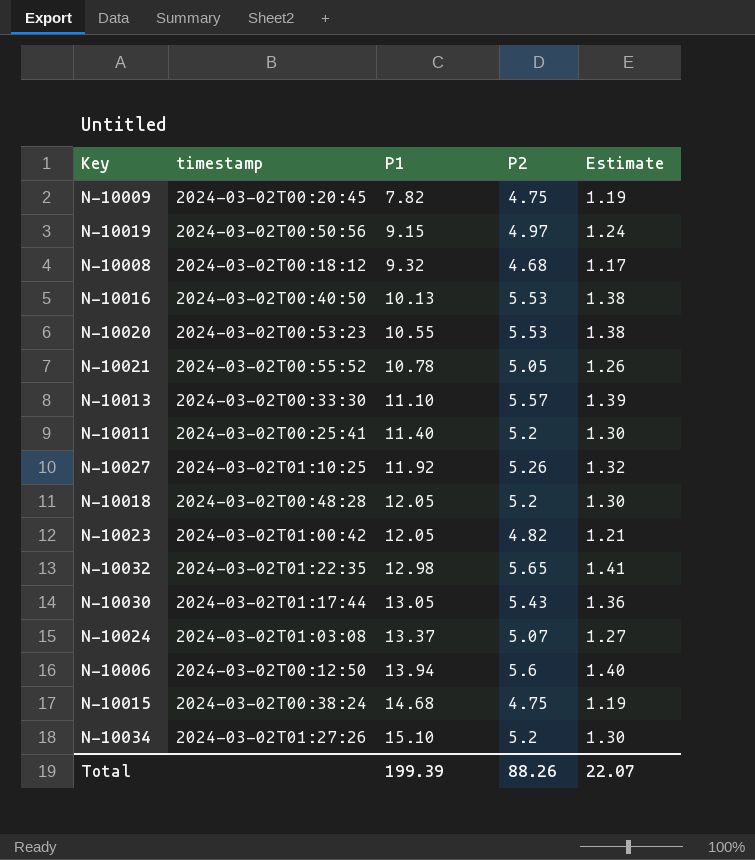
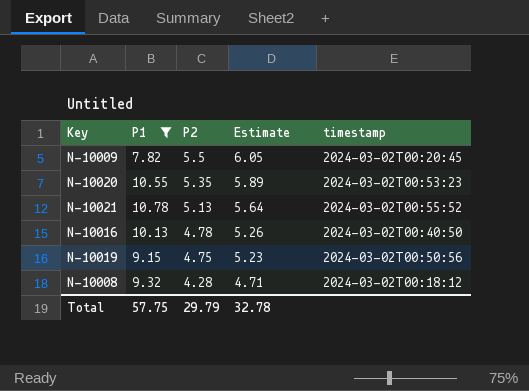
filter: none -> P1 <= 10.78
row order: P1 ascending -> P2 descending
column Estimate | formula: [P2] * 0.25 -> [P2] * 1.1
column timestamp | position: 2 -> 5
N-10009 | P2: 4.75 -> 5.5
N-10020 | P2: 5.53 -> 5.35
N-10021 | P2: 5.05 -> 5.13
N-10016 | P2: 5.53 -> 4.78
N-10019 | P2: 4.97 -> 4.75
N-10008 | P2: 4.68 -> 4.28
Total | P1: 199.39 -> 57.75
Total | P2: 88.26 -> 29.79
Total | Estimate: 22.07 -> 32.78

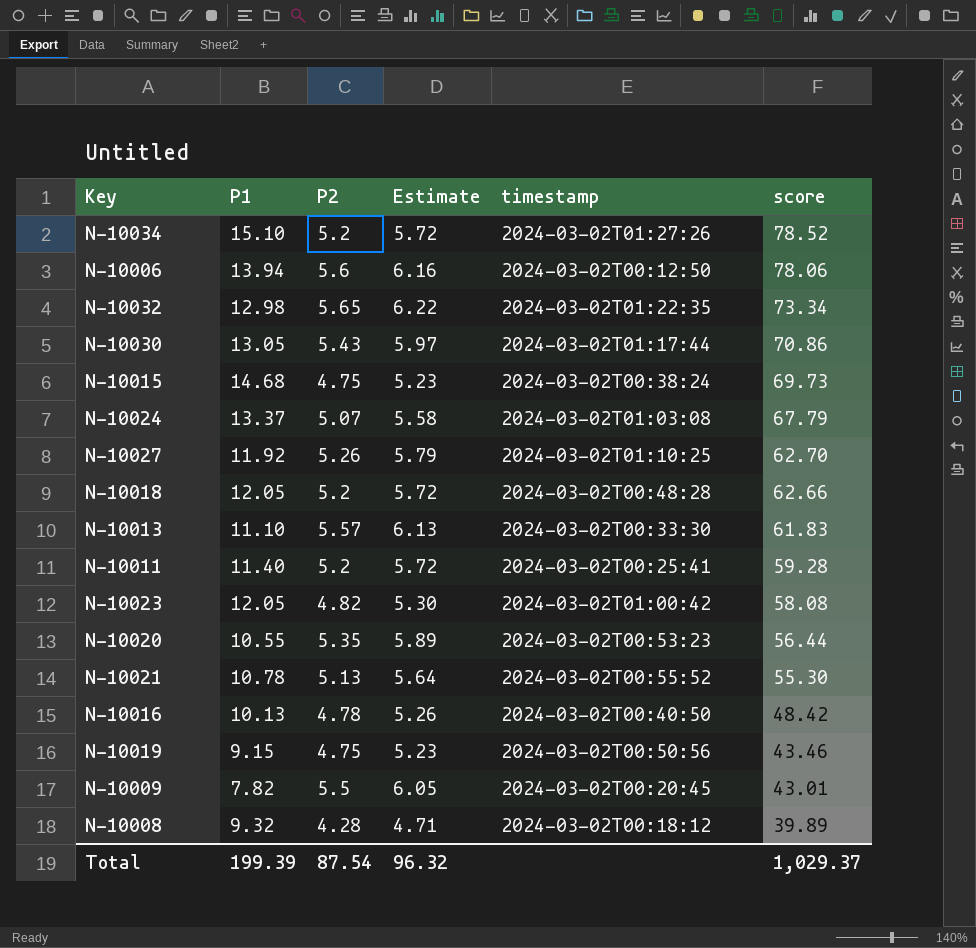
filter: P1 <= 10.78 -> none
row order: P2 descending -> score descending
column score | formula: none -> [P1] * [P2]
Total | P1: 57.75 -> 199.39
Total | P2: 29.79 -> 87.54
Total | Estimate: 32.78 -> 96.32

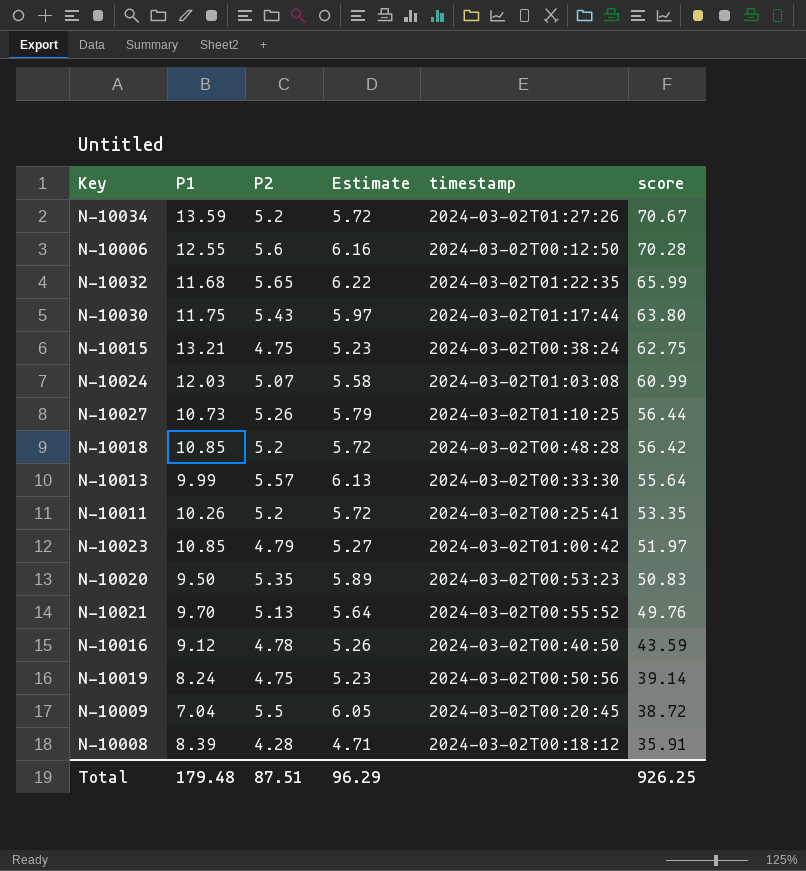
N-10034 | P1: 15.10 -> 13.59
N-10034 | score: 78.52 -> 70.67
N-10006 | P1: 13.94 -> 12.55
N-10006 | score: 78.06 -> 70.28
N-10032 | P1: 12.98 -> 11.68
N-10032 | score: 73.34 -> 65.99
N-10030 | P1: 13.05 -> 11.75
N-10030 | score: 70.86 -> 63.80
N-10015 | P1: 14.68 -> 13.21
N-10015 | score: 69.73 -> 62.75
N-10024 | P1: 13.37 -> 12.03
N-10024 | score: 67.79 -> 60.99
N-10027 | P1: 11.92 -> 10.73
N-10027 | score: 62.70 -> 56.44
N-10018 | P1: 12.05 -> 10.85
N-10018 | score: 62.66 -> 56.42
N-10013 | P1: 11.10 -> 9.99
N-10013 | score: 61.83 -> 55.64
N-10011 | P1: 11.40 -> 10.26
N-10011 | score: 59.28 -> 53.35
N-10023 | P1: 12.05 -> 10.85
N-10023 | P2: 4.82 -> 4.79
N-10023 | Estimate: 5.30 -> 5.27
N-10023 | score: 58.08 -> 51.97
N-10020 | P1: 10.55 -> 9.50
N-10020 | score: 56.44 -> 50.83
N-10021 | P1: 10.78 -> 9.70
N-10021 | score: 55.30 -> 49.76
N-10016 | P1: 10.13 -> 9.12
N-10016 | score: 48.42 -> 43.59
N-10019 | P1: 9.15 -> 8.24
N-10019 | score: 43.46 -> 39.14
N-10009 | P1: 7.82 -> 7.04
N-10009 | score: 43.01 -> 38.72
N-10008 | P1: 9.32 -> 8.39
N-10008 | score: 39.89 -> 35.91
Total | P1: 199.39 -> 179.48
Total | P2: 87.54 -> 87.51
Total | Estimate: 96.32 -> 96.29
Total | score: 1,029.37 -> 926.25

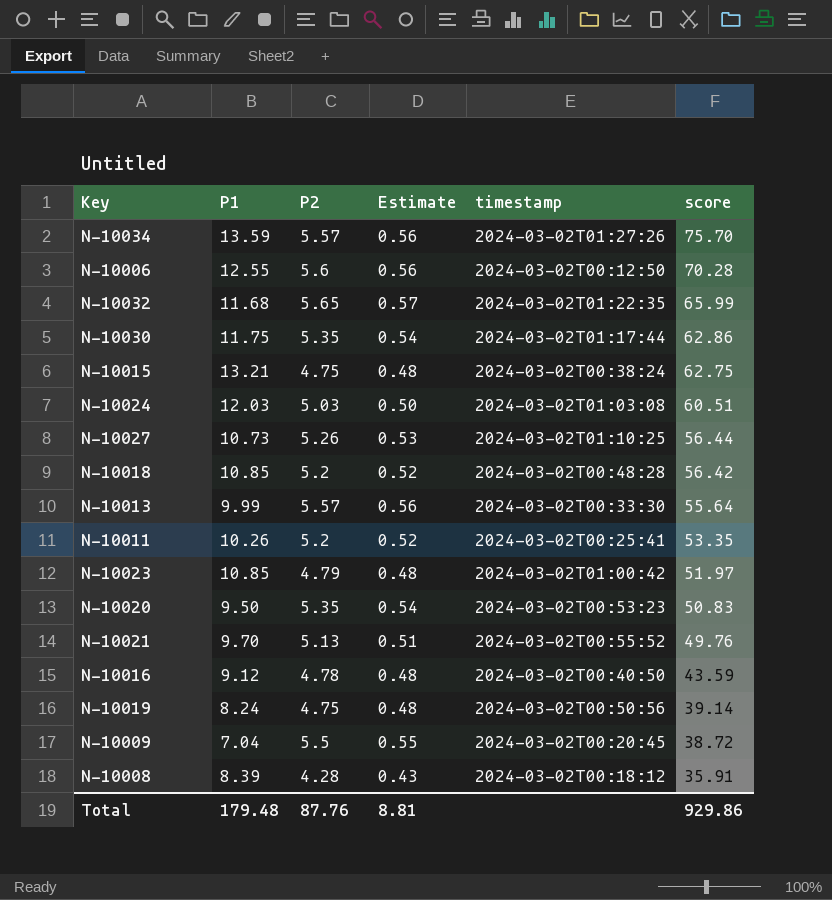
column Estimate | formula: [P2] * 1.1 -> [P2] * 0.1
N-10034 | P2: 5.2 -> 5.57
N-10034 | score: 70.67 -> 75.70
N-10030 | P2: 5.43 -> 5.35
N-10030 | score: 63.80 -> 62.86
N-10024 | P2: 5.07 -> 5.03
N-10024 | score: 60.99 -> 60.51
Total | P2: 87.51 -> 87.76
Total | Estimate: 96.29 -> 8.81
Total | score: 926.25 -> 929.86

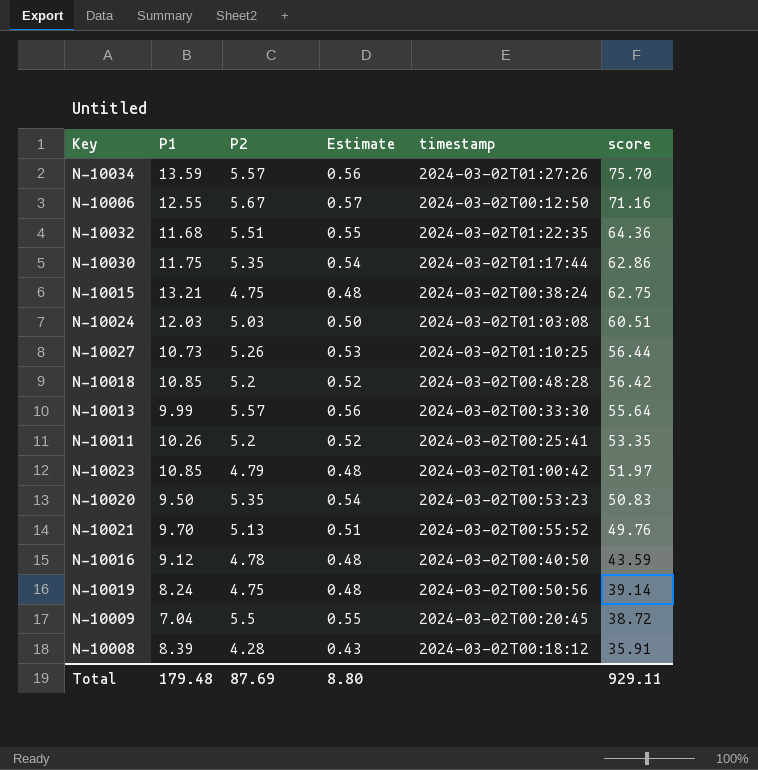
N-10006 | P2: 5.6 -> 5.67
N-10006 | Estimate: 0.56 -> 0.57
N-10006 | score: 70.28 -> 71.16
N-10032 | P2: 5.65 -> 5.51
N-10032 | Estimate: 0.57 -> 0.55
N-10032 | score: 65.99 -> 64.36
Total | P2: 87.76 -> 87.69
Total | Estimate: 8.81 -> 8.80
Total | score: 929.86 -> 929.11

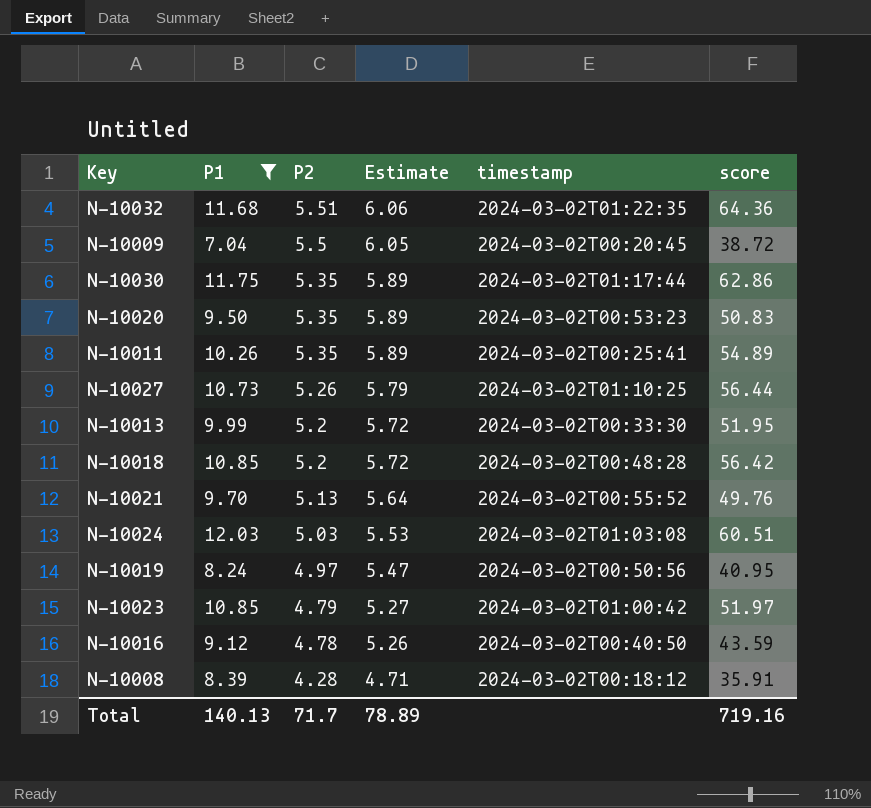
filter: none -> P1 <= 12.03
row order: score descending -> P2 descending
column Estimate | formula: [P2] * 0.1 -> [P2] * 1.1
N-10011 | P2: 5.2 -> 5.35
N-10011 | score: 53.35 -> 54.89
N-10013 | P2: 5.57 -> 5.2
N-10013 | score: 55.64 -> 51.95
N-10019 | P2: 4.75 -> 4.97
N-10019 | score: 39.14 -> 40.95
Total | P1: 179.48 -> 140.13
Total | P2: 87.69 -> 71.7
Total | Estimate: 8.80 -> 78.89
Total | score: 929.11 -> 719.16

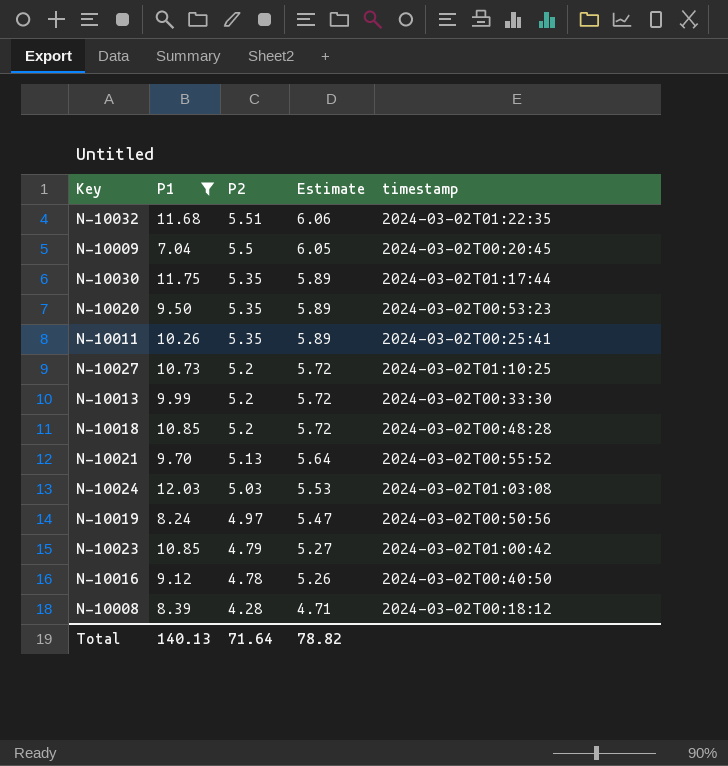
column score | formula: [P1] * [P2] -> none
N-10027 | P2: 5.26 -> 5.2
N-10027 | Estimate: 5.79 -> 5.72
Total | P2: 71.7 -> 71.64
Total | Estimate: 78.89 -> 78.82

